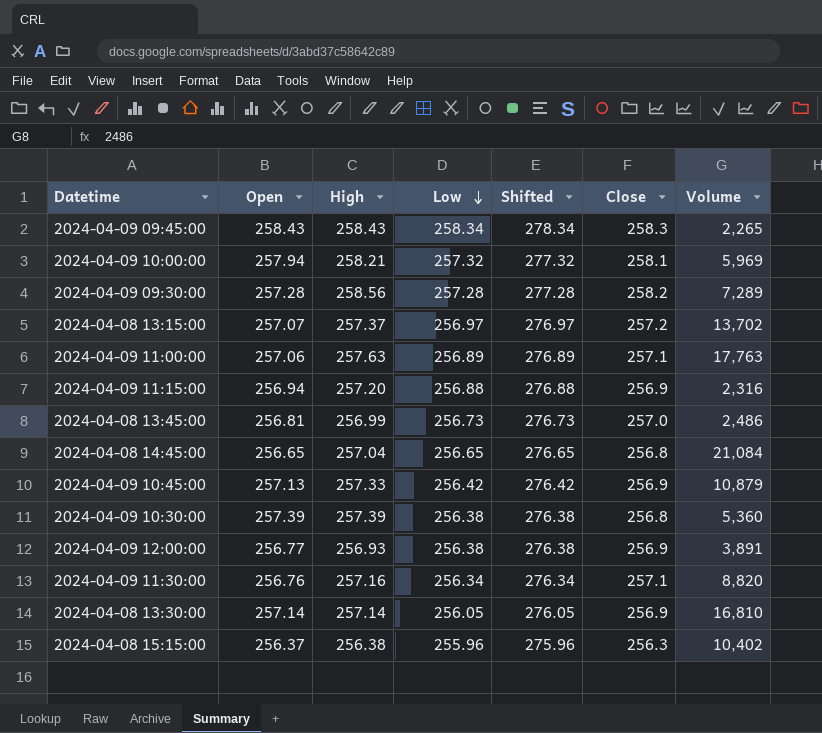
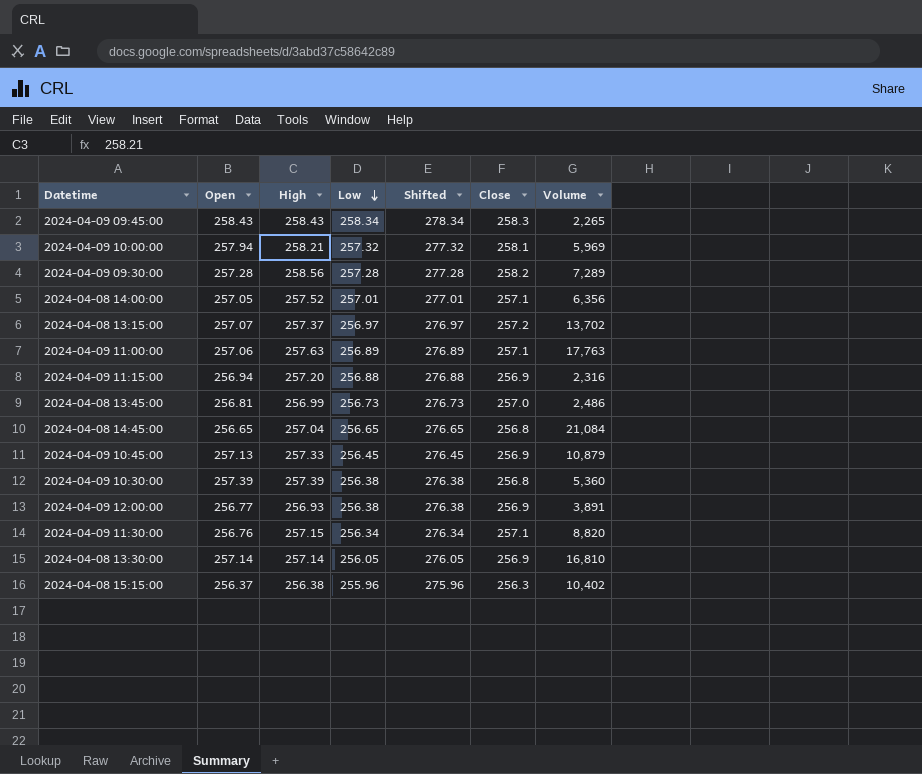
row 2024-04-08 14:00:00: none -> 257.05 | 257.52 | 257.01 | 277.01 | 257.1 | 6,356
2024-04-09 10:45:00 | Low: 256.42 -> 256.45
2024-04-09 10:45:00 | Shifted: 276.42 -> 276.45
2024-04-09 11:30:00 | High: 257.16 -> 257.15

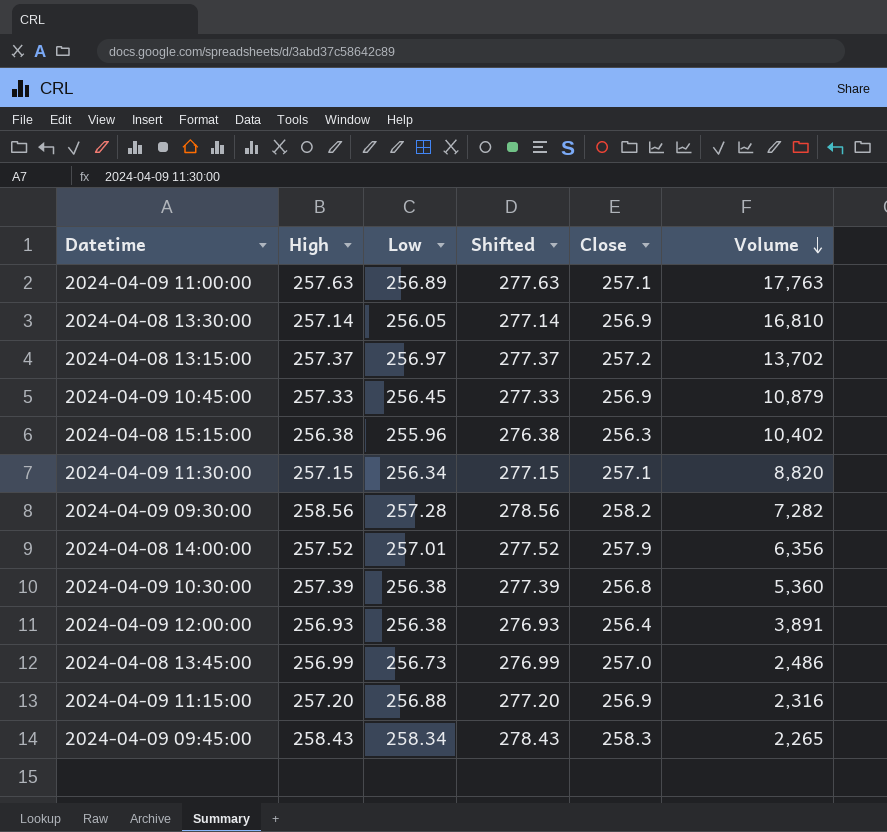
row order: Low descending -> Volume descending
column Open | position: 2 -> none
column Shifted | formula: [Low] + 20 -> [High] + 20
row 2024-04-09 10:00:00: 257.94 | 258.21 | 257.32 | 277.32 | 258.1 | 5,969 -> none
row 2024-04-08 14:45:00: 256.65 | 257.04 | 256.65 | 276.65 | 256.8 | 21,084 -> none
2024-04-09 09:30:00 | Volume: 7,289 -> 7,282
2024-04-08 14:00:00 | Close: 257.1 -> 257.9
2024-04-09 12:00:00 | Close: 256.9 -> 256.4

